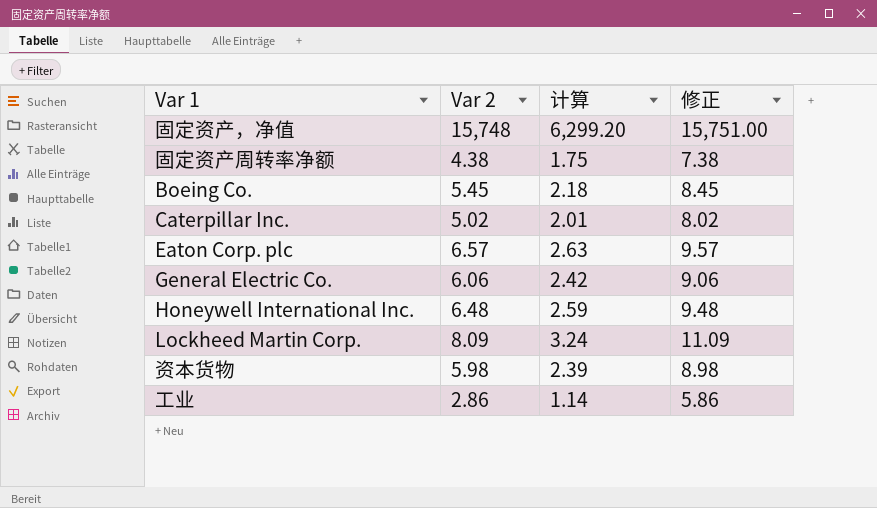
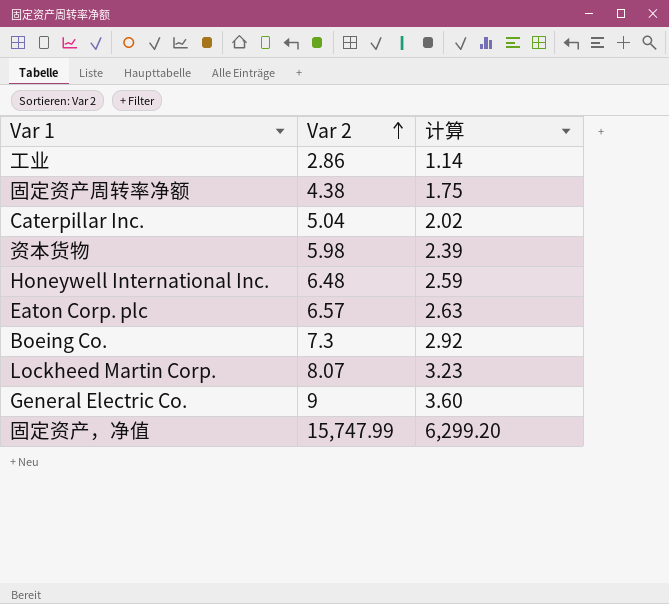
row order: none -> Var 2 ascending
column 修正 | formula: [Var 2] + 3 -> none
Caterpillar Inc. | Var 2: 5.02 -> 5.04
Caterpillar Inc. | 计算: 2.01 -> 2.02
Boeing Co. | Var 2: 5.45 -> 7.3
Boeing Co. | 计算: 2.18 -> 2.92
Lockheed Martin Corp. | Var 2: 8.09 -> 8.07
Lockheed Martin Corp. | 计算: 3.24 -> 3.23
General Electric Co. | Var 2: 6.06 -> 9
General Electric Co. | 计算: 2.42 -> 3.60
固定资产，净值 | Var 2: 15,748 -> 15,747.99

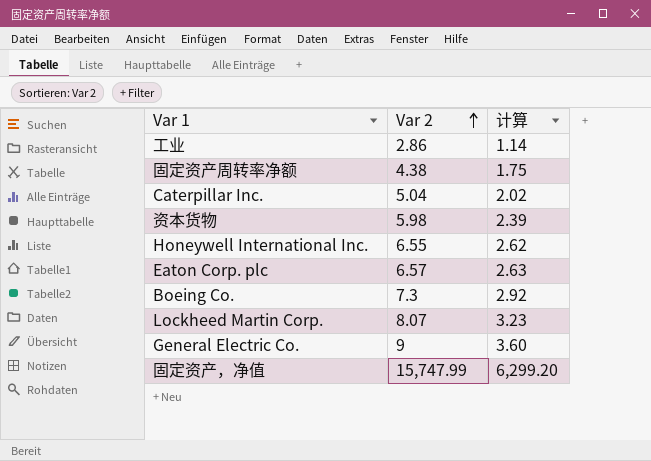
Honeywell International Inc. | Var 2: 6.48 -> 6.55
Honeywell International Inc. | 计算: 2.59 -> 2.62

